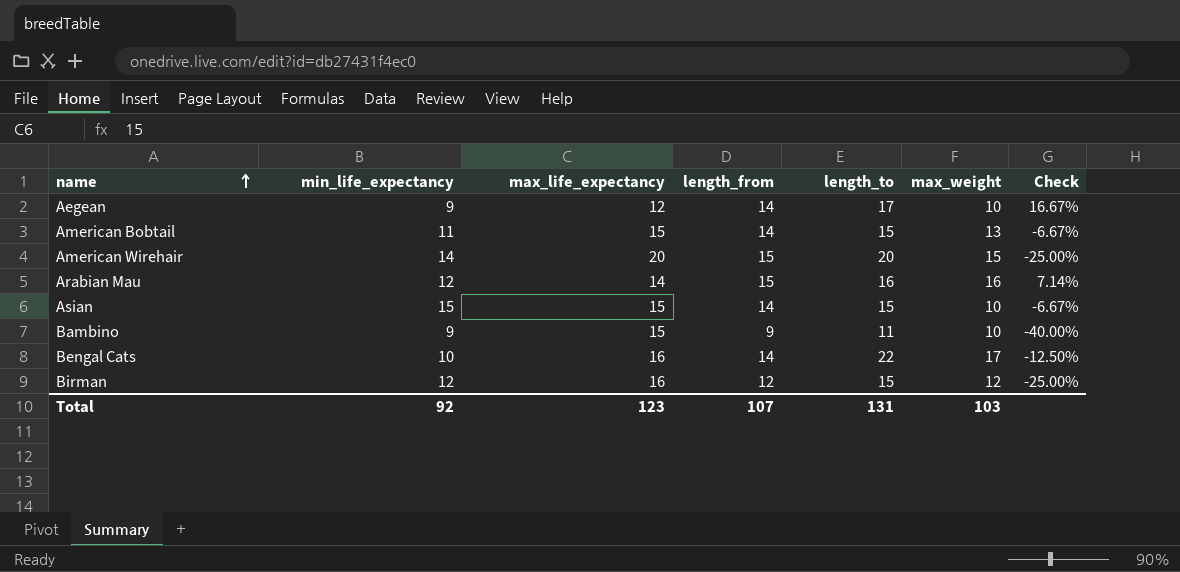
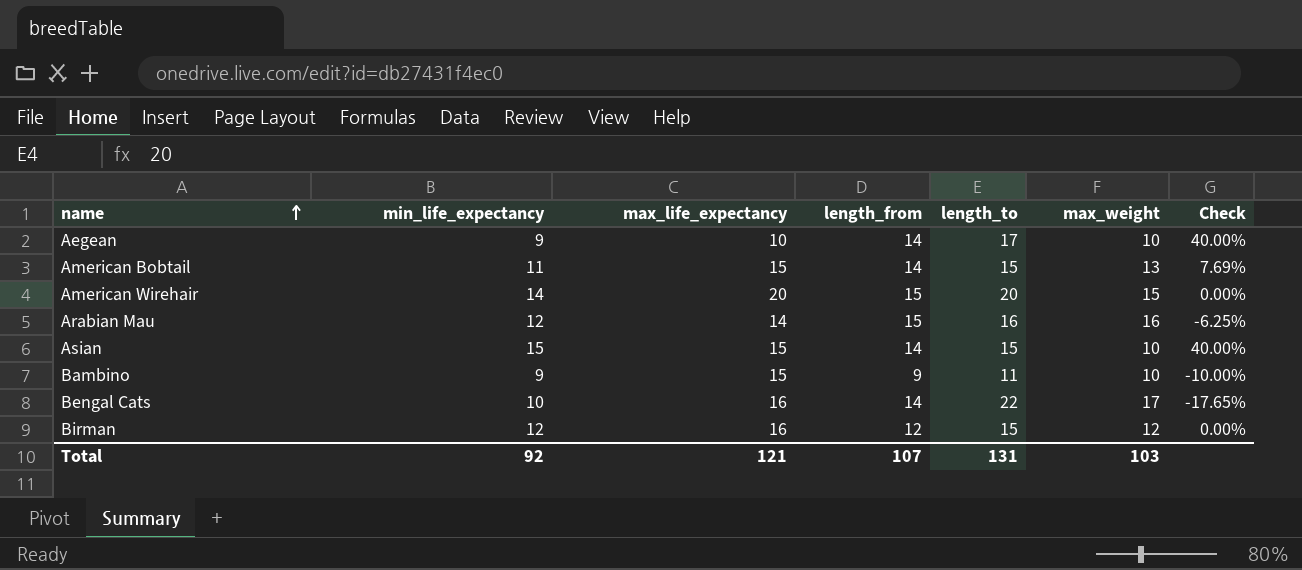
column Check | formula: ([length_from] - [max_life_expectancy]) / [max_life_expectancy] -> ([length_from] - [max_weight]) / [max_weight]
Aegean | max_life_expectancy: 12 -> 10
Total | max_life_expectancy: 123 -> 121

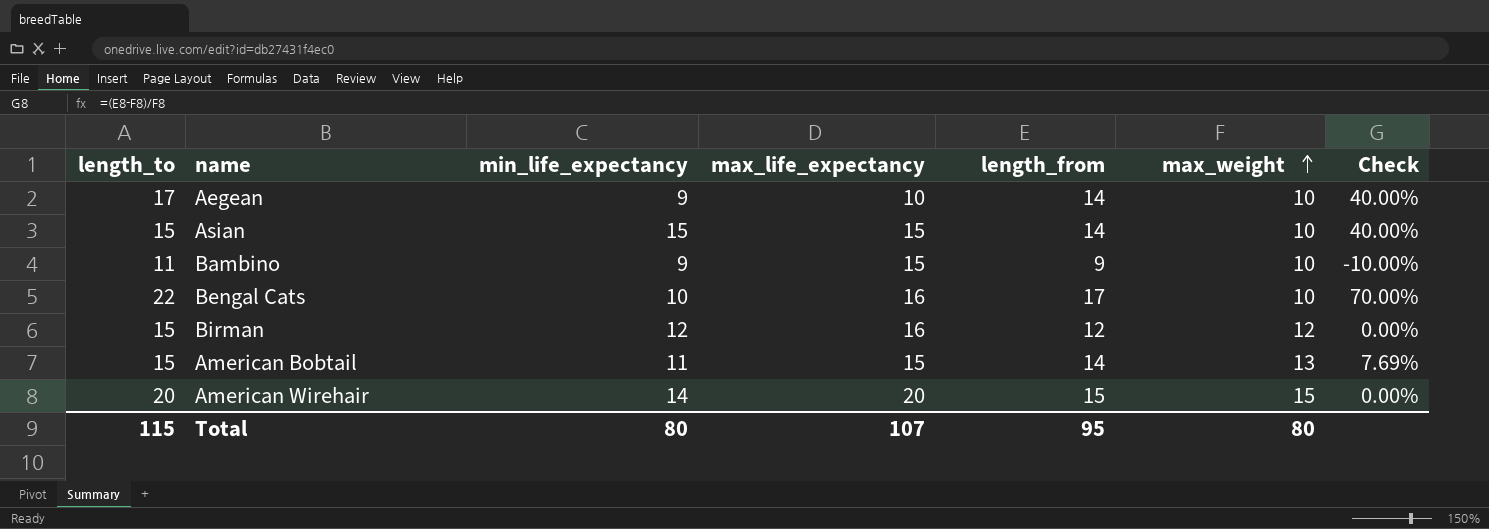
row order: name ascending -> max_weight ascending
column length_to | position: 5 -> 1
row Arabian Mau: 12 | 14 | 15 | 16 | 16 | -6.25% -> none
Bengal Cats | length_from: 14 -> 17
Bengal Cats | max_weight: 17 -> 10
Bengal Cats | Check: -17.65% -> 70.00%
Total | length_to: 131 -> 115
Total | min_life_expectancy: 92 -> 80
Total | max_life_expectancy: 121 -> 107
Total | length_from: 107 -> 95
Total | max_weight: 103 -> 80

